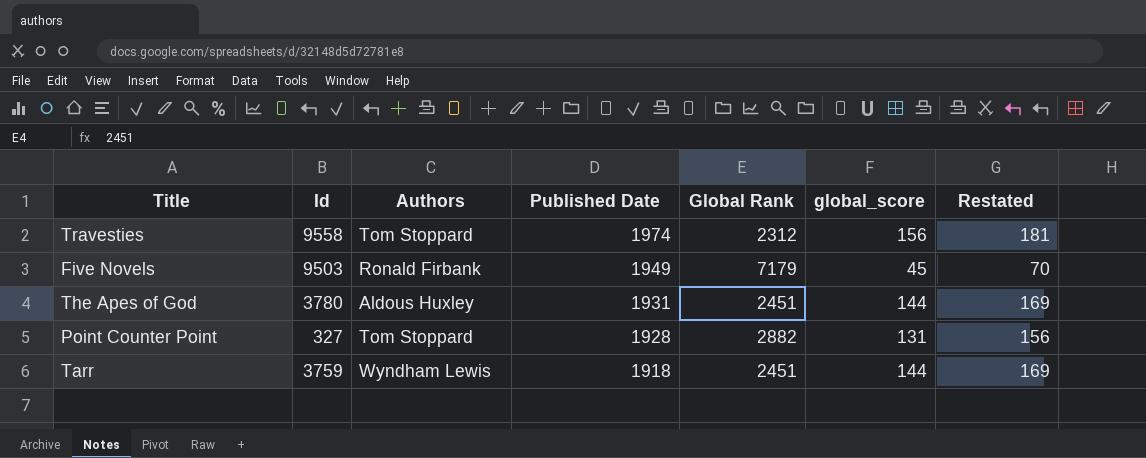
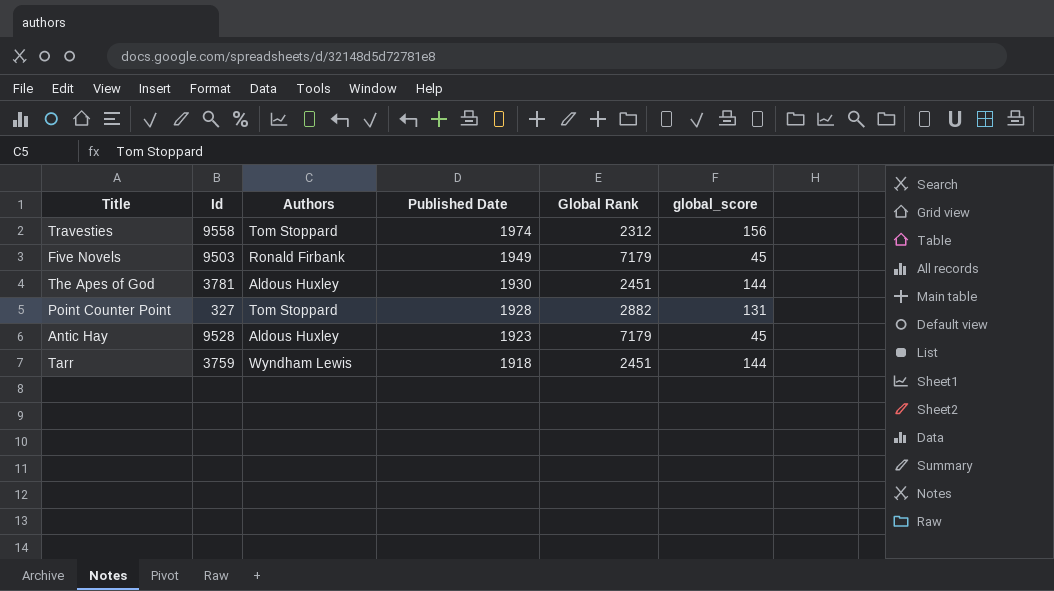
column Restated | formula: [global_score] + 25 -> none
The Apes of God | Id: 3780 -> 3781
The Apes of God | Published Date: 1931 -> 1930
row Antic Hay: none -> 9528 | Aldous Huxley | 1923 | 7179 | 45

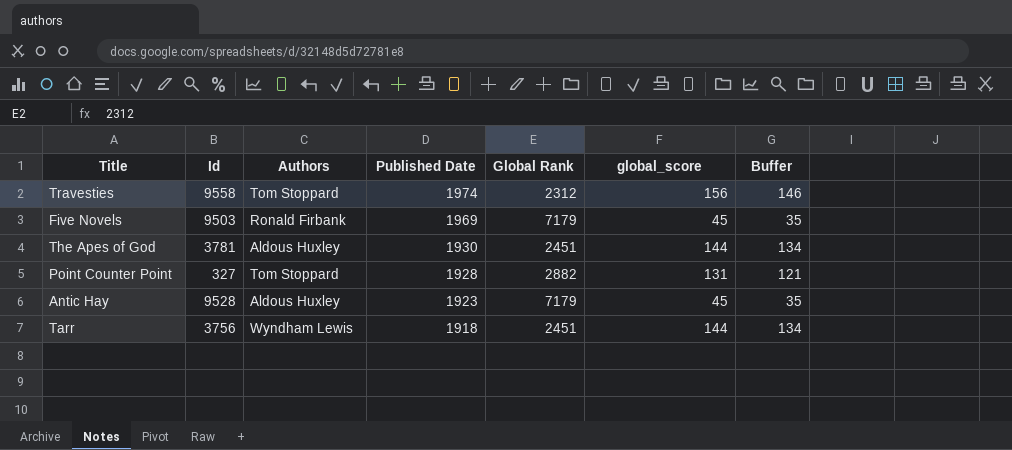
column Buffer | formula: none -> [global_score] - 10
Five Novels | Published Date: 1949 -> 1969
Tarr | Id: 3759 -> 3756

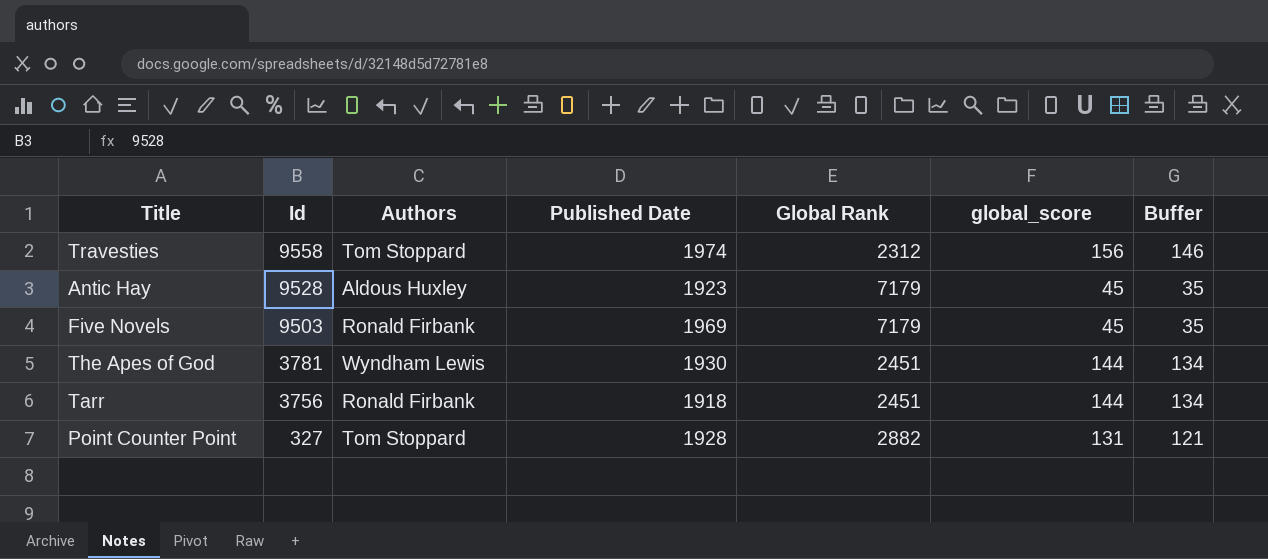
row order: Published Date descending -> Id descending
The Apes of God | Authors: Aldous Huxley -> Wyndham Lewis
Tarr | Authors: Wyndham Lewis -> Ronald Firbank

